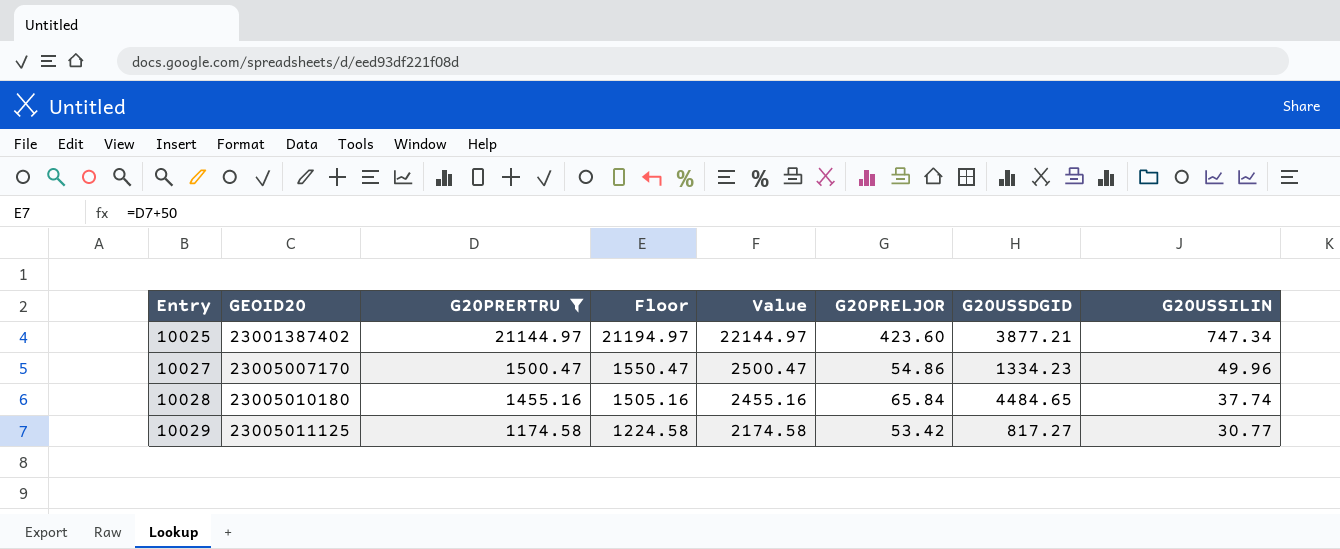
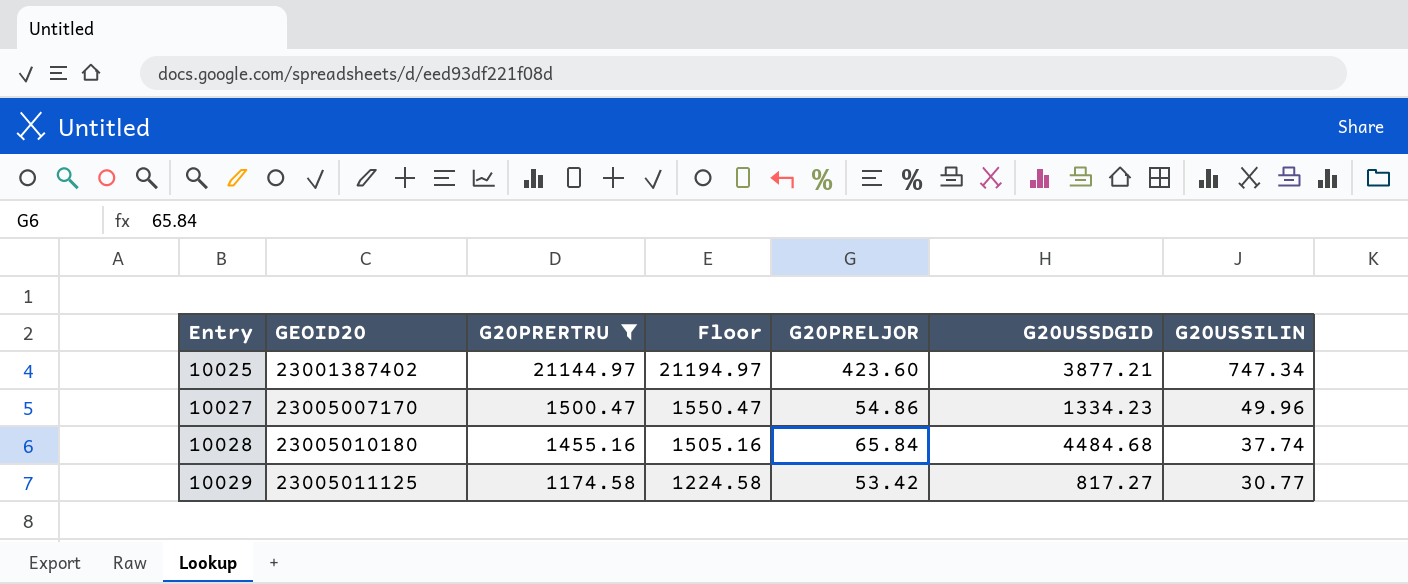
column Value | formula: [G20PRERTRU] + 1000 -> none
10028 | G20USSDGID: 4484.65 -> 4484.68

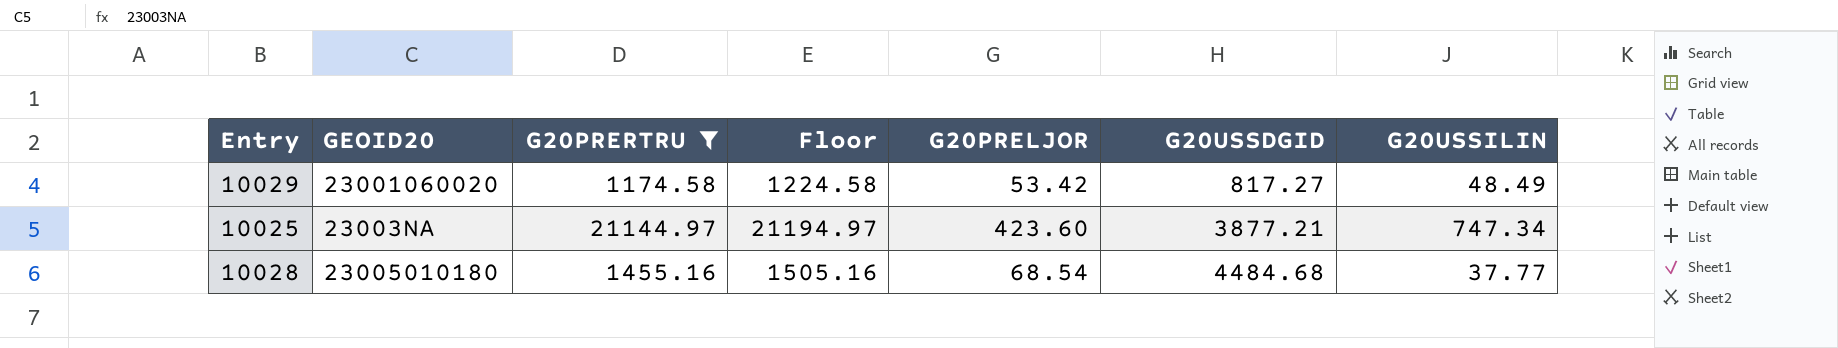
row order: Entry ascending -> G20USSDGID ascending
row 10027: 23005007170 | 1500.47 | 1550.47 | 54.86 | 1334.23 | 49.96 -> none
10029 | GEOID20: 23005011125 -> 23001060020
10029 | G20USSILIN: 30.77 -> 48.49
10025 | GEOID20: 23001387402 -> 23003NA
10028 | G20PRELJOR: 65.84 -> 68.54
10028 | G20USSILIN: 37.74 -> 37.77

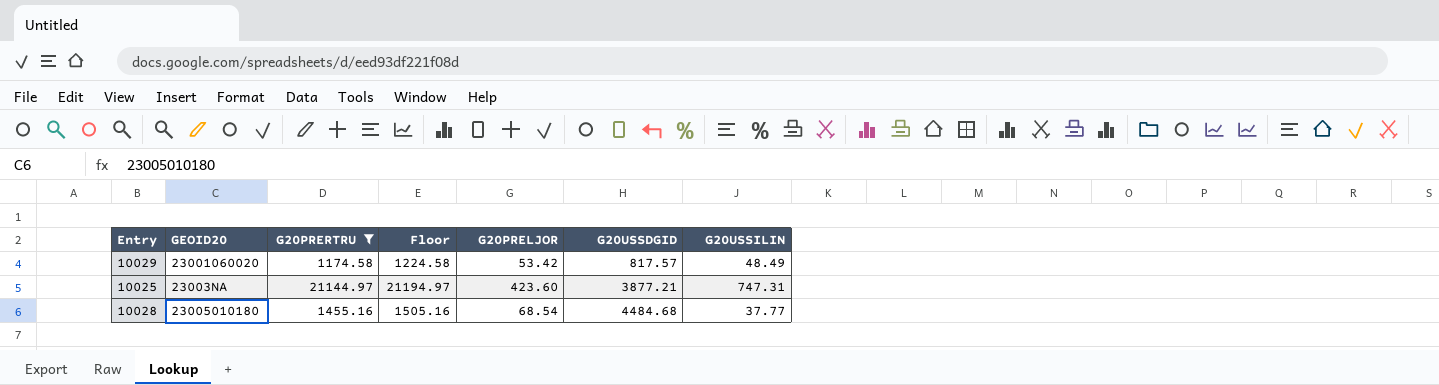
10029 | G20USSDGID: 817.27 -> 817.57
10025 | G20USSILIN: 747.34 -> 747.31

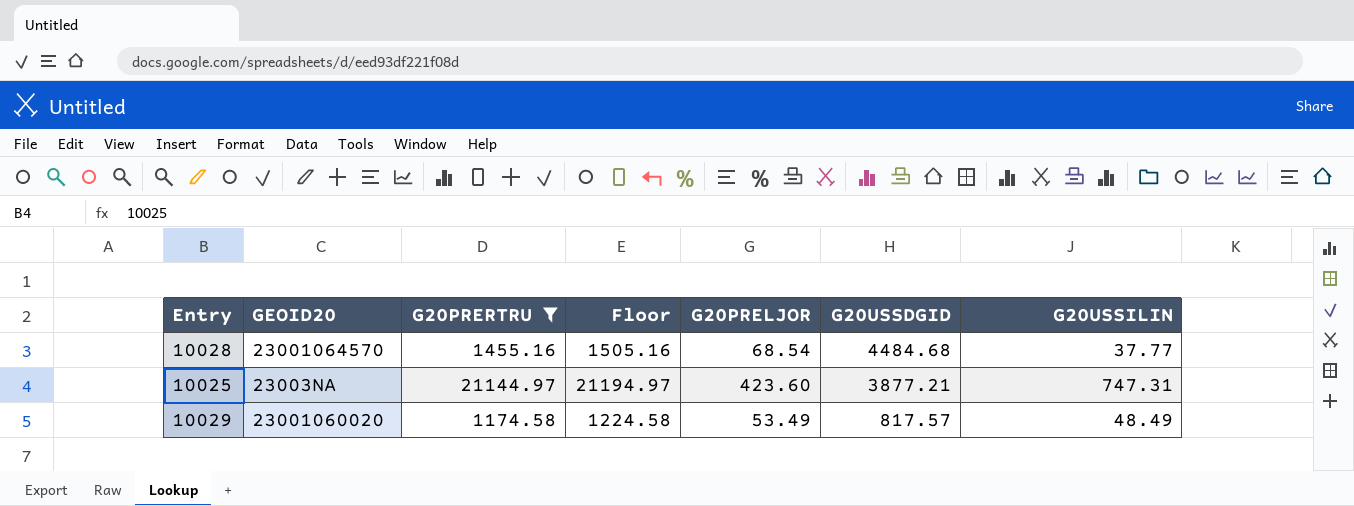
row order: G20USSDGID ascending -> G20USSDGID descending
10028 | GEOID20: 23005010180 -> 23001064570
10029 | G20PRELJOR: 53.42 -> 53.49

